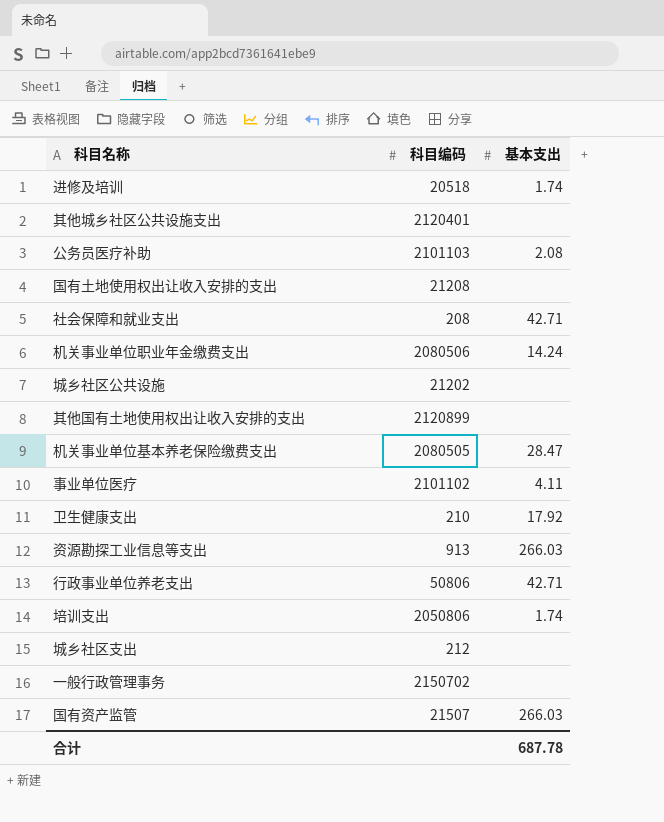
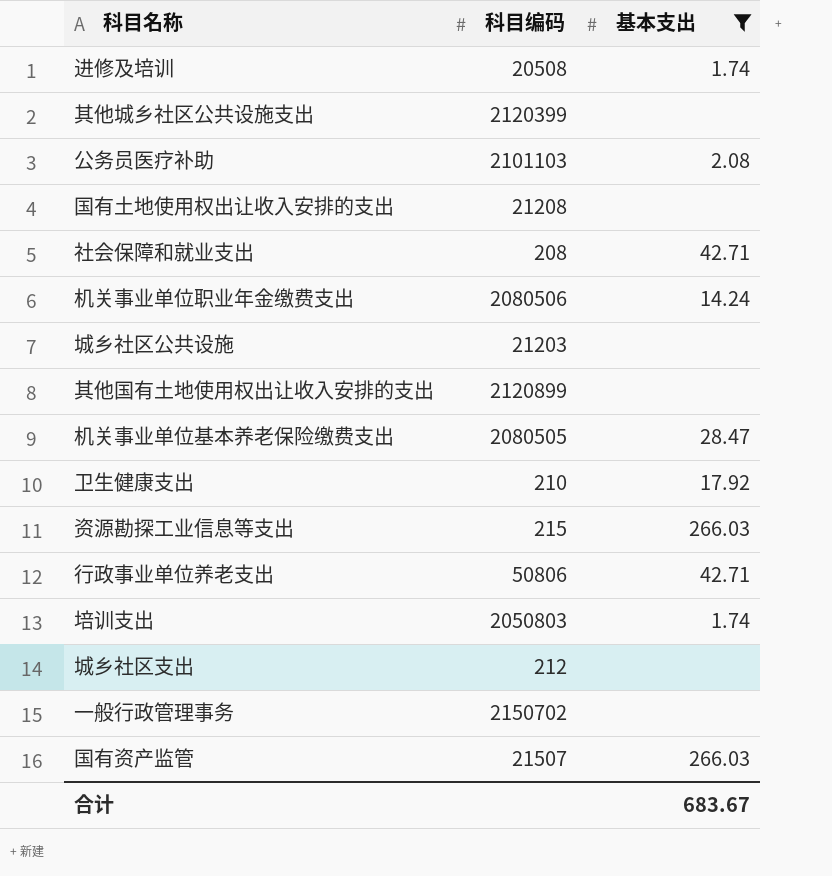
filter: none -> 基本支出 != 4.11
进修及培训 | 科目编码: 20518 -> 20508
其他城乡社区公共设施支出 | 科目编码: 2120401 -> 2120399
城乡社区公共设施 | 科目编码: 21202 -> 21203
资源勘探工业信息等支出 | 科目编码: 913 -> 215
培训支出 | 科目编码: 2050806 -> 2050803
合计 | 基本支出: 687.78 -> 683.67

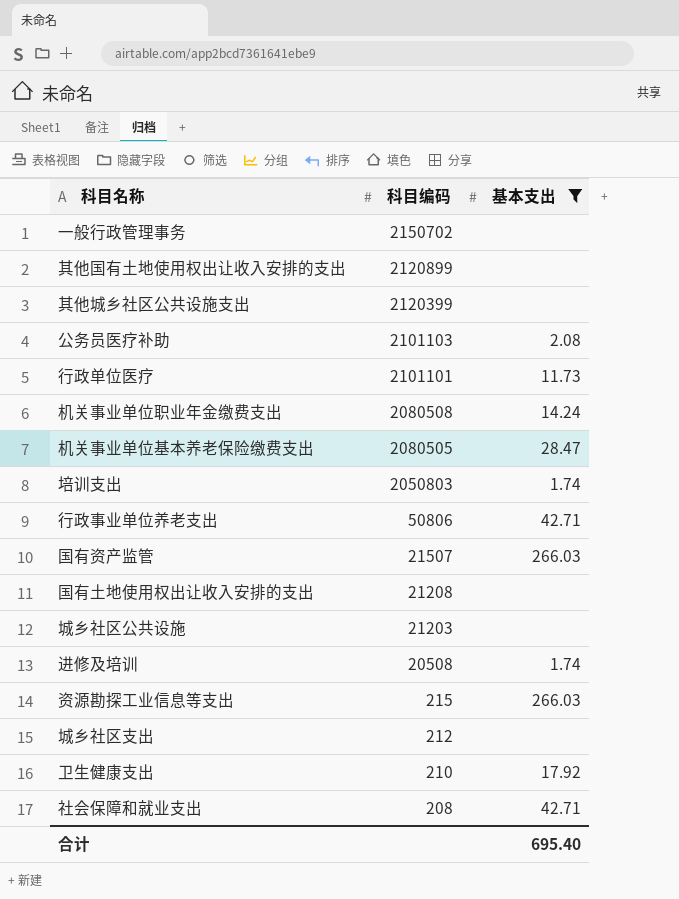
row order: none -> 科目编码 descending
row 行政单位医疗: none -> 2101101 | 11.73
机关事业单位职业年金缴费支出 | 科目编码: 2080506 -> 2080508
合计 | 基本支出: 683.67 -> 695.40

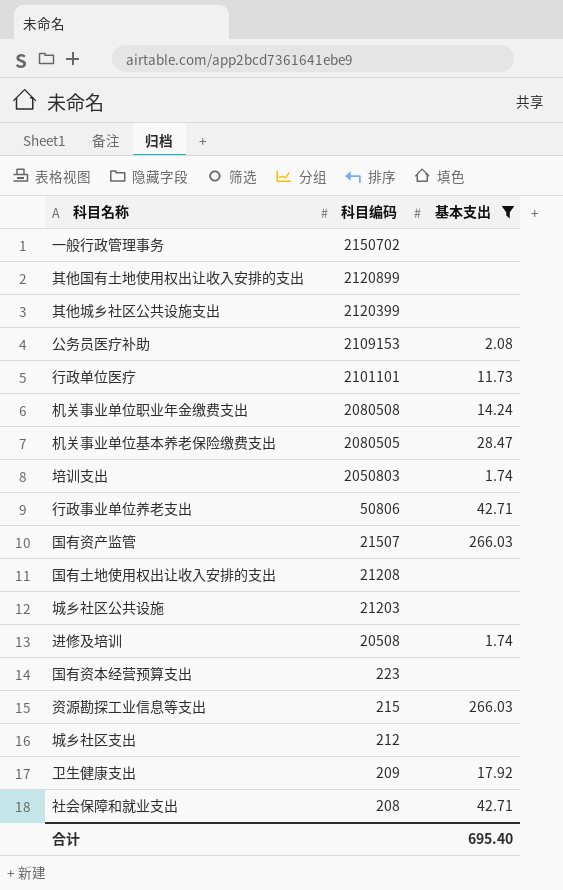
公务员医疗补助 | 科目编码: 2101103 -> 2109153
row 国有资本经营预算支出: none -> 223 | none
卫生健康支出 | 科目编码: 210 -> 209

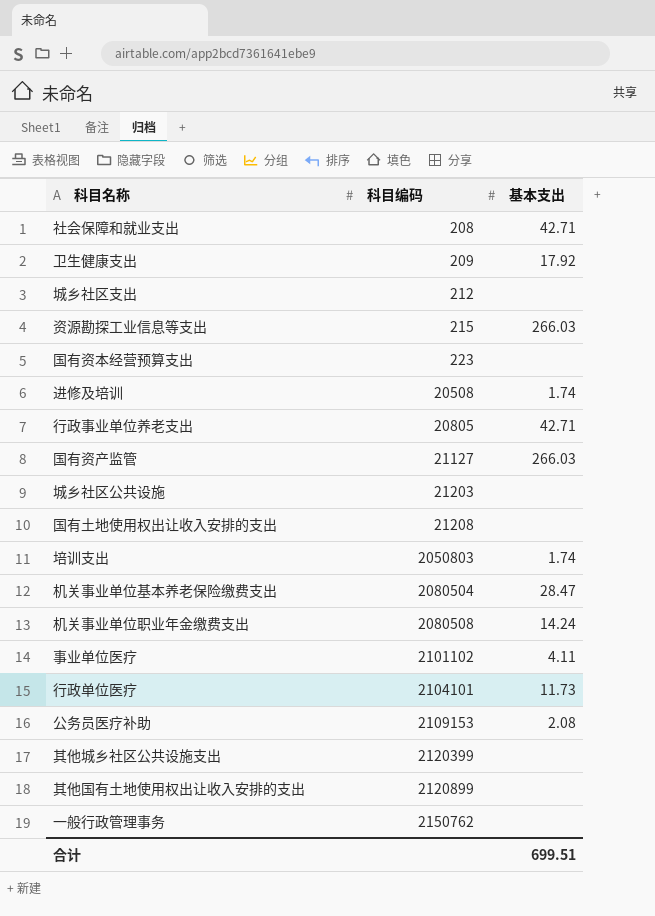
filter: 基本支出 != 4.11 -> none
row order: 科目编码 descending -> 科目编码 ascending
行政事业单位养老支出 | 科目编码: 50806 -> 20805
国有资产监管 | 科目编码: 21507 -> 21127
机关事业单位基本养老保险缴费支出 | 科目编码: 2080505 -> 2080504
行政单位医疗 | 科目编码: 2101101 -> 2104101
一般行政管理事务 | 科目编码: 2150702 -> 2150762
合计 | 基本支出: 695.40 -> 699.51

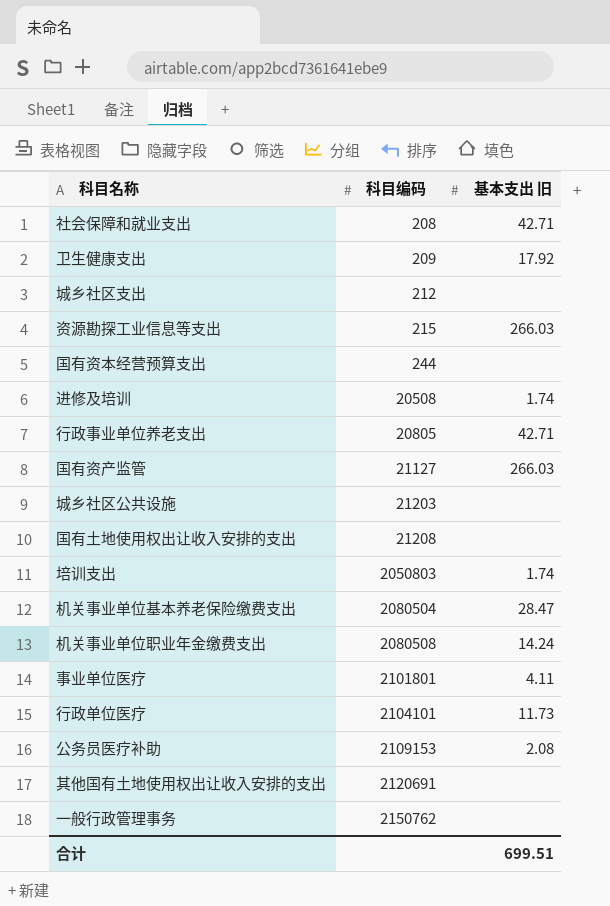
column name: 基本支出 -> 基本支出 旧
row 其他城乡社区公共设施支出: 2120399 | none -> none
国有资本经营预算支出 | 科目编码: 223 -> 244
事业单位医疗 | 科目编码: 2101102 -> 2101801
其他国有土地使用权出让收入安排的支出 | 科目编码: 2120899 -> 2120691

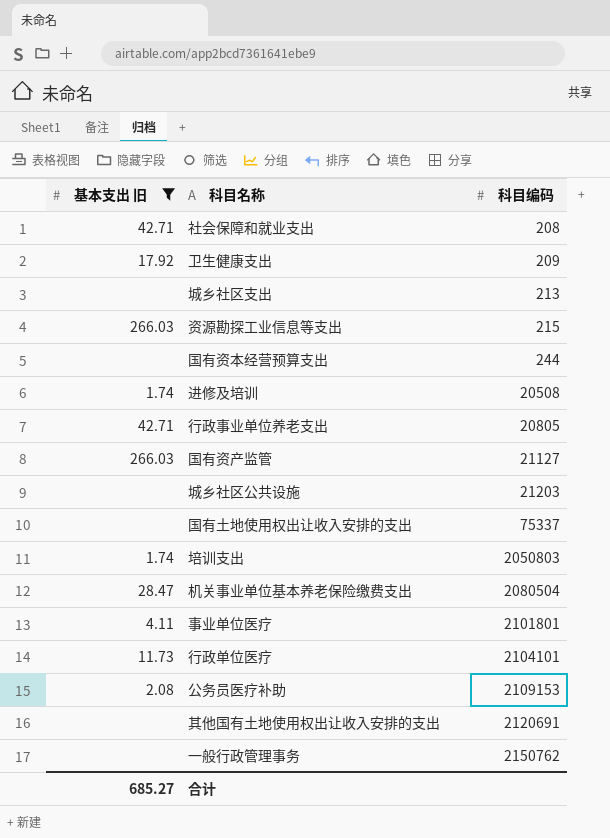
filter: none -> 基本支出 旧 != 14.24
column 基本支出 旧 | position: 3 -> 1
城乡社区支出 | 科目编码: 212 -> 213
国有土地使用权出让收入安排的支出 | 科目编码: 21208 -> 75337
合计 | 基本支出 旧: 699.51 -> 685.27

